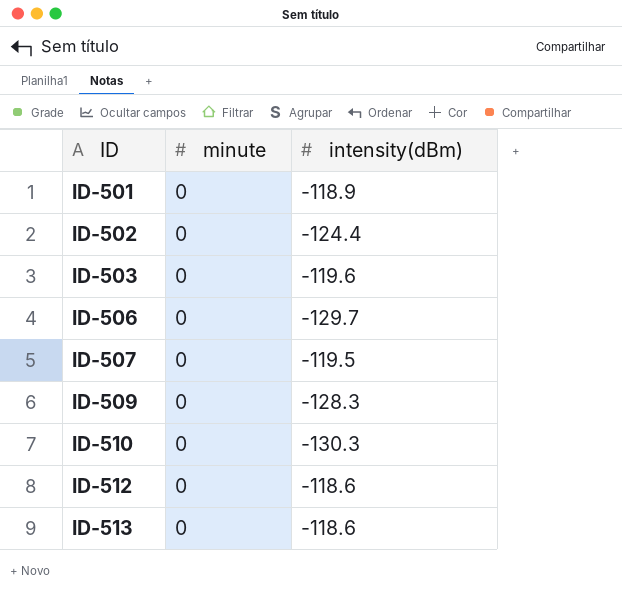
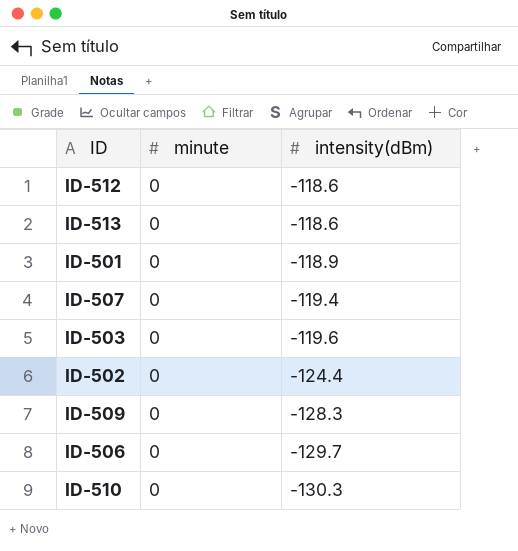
row order: ID ascending -> intensity(dBm) descending
ID-507 | intensity(dBm): -119.5 -> -119.4

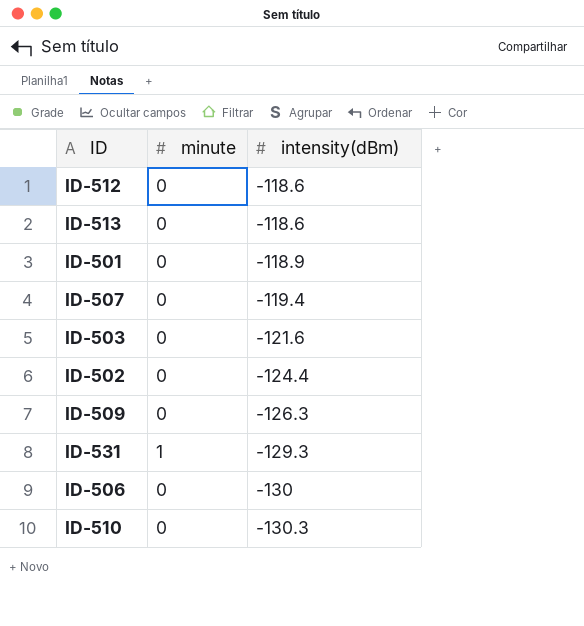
ID-503 | intensity(dBm): -119.6 -> -121.6
ID-509 | intensity(dBm): -128.3 -> -126.3
row ID-531: none -> 1 | -129.3
ID-506 | intensity(dBm): -129.7 -> -130

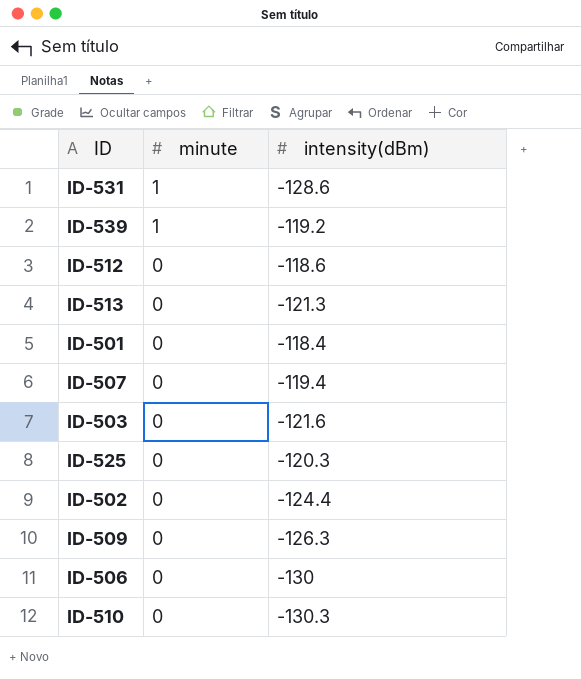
row order: intensity(dBm) descending -> minute descending
ID-531 | intensity(dBm): -129.3 -> -128.6
row ID-539: none -> 1 | -119.2
ID-513 | intensity(dBm): -118.6 -> -121.3
ID-501 | intensity(dBm): -118.9 -> -118.4
row ID-525: none -> 0 | -120.3

